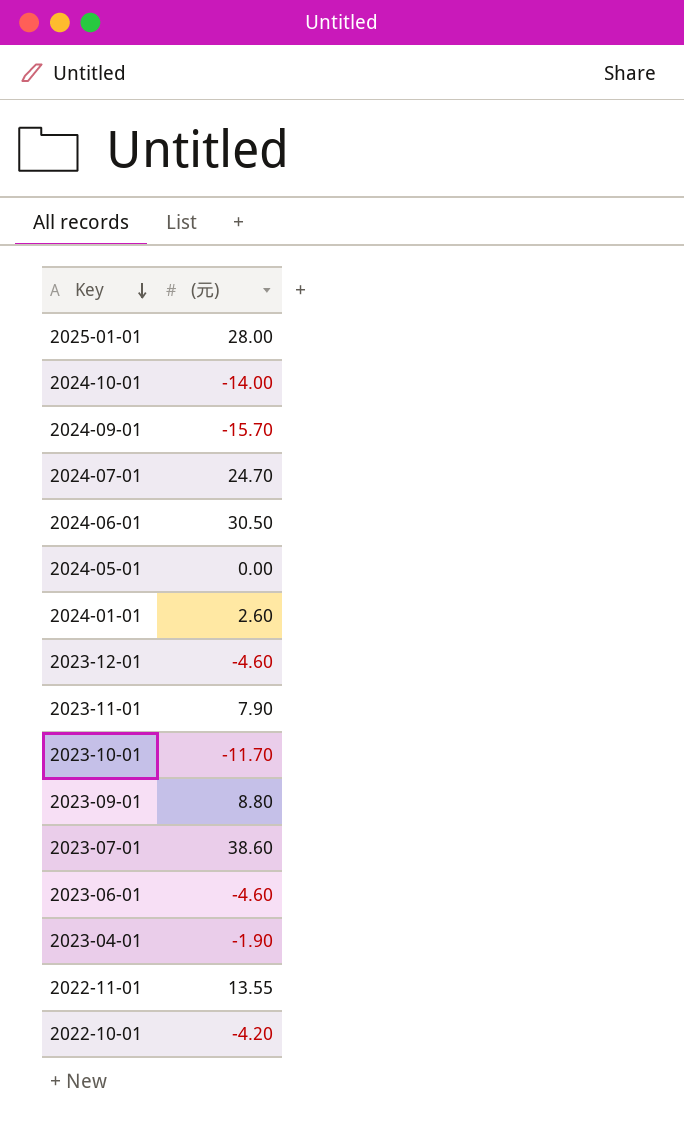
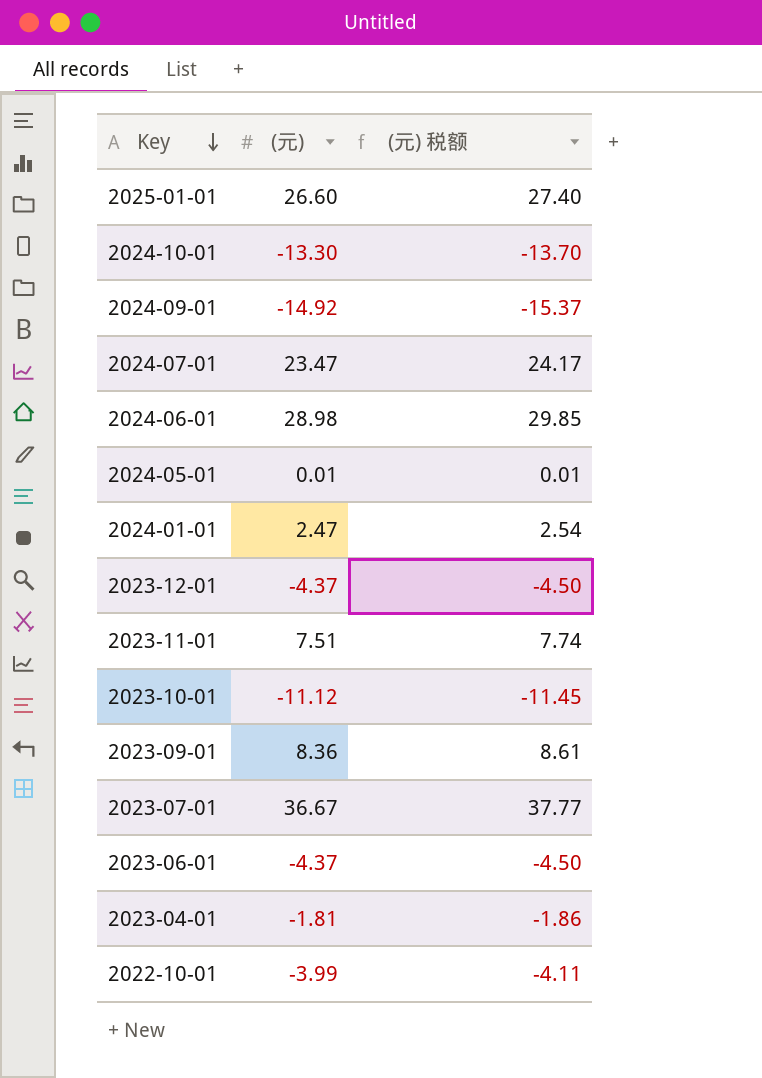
column (元) 税额 | formula: none -> [(元)] * 1.03
row 2022-11-01: 13.55 -> none
2025-01-01 | (元): 28.00 -> 26.60
2024-10-01 | (元): -14.00 -> -13.30
2024-09-01 | (元): -15.70 -> -14.92
2024-07-01 | (元): 24.70 -> 23.47
2024-06-01 | (元): 30.50 -> 28.98
2024-05-01 | (元): 0.00 -> 0.01
2024-01-01 | (元): 2.60 -> 2.47
2023-12-01 | (元): -4.60 -> -4.37
2023-11-01 | (元): 7.90 -> 7.51
2023-10-01 | (元): -11.70 -> -11.12
2023-09-01 | (元): 8.80 -> 8.36
2023-07-01 | (元): 38.60 -> 36.67
2023-06-01 | (元): -4.60 -> -4.37
2023-04-01 | (元): -1.90 -> -1.81
2022-10-01 | (元): -4.20 -> -3.99

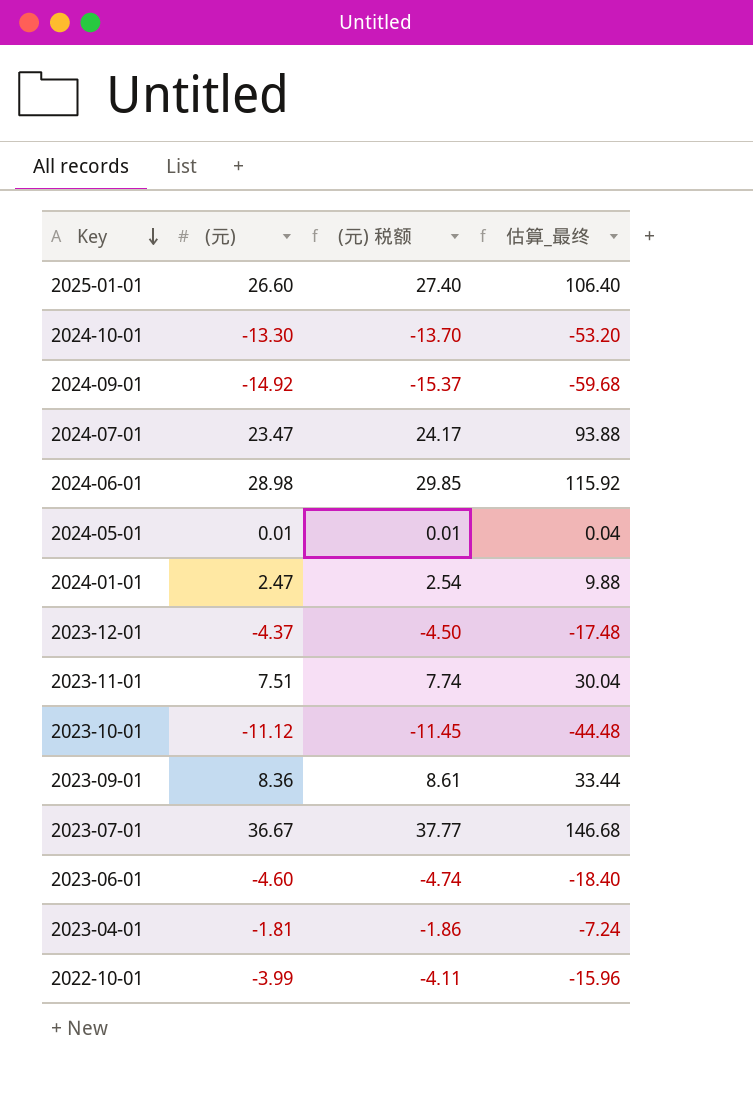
column 估算_最终 | formula: none -> [(元)] * 4
2023-06-01 | (元): -4.37 -> -4.60
2023-06-01 | (元) 税额: -4.50 -> -4.74

